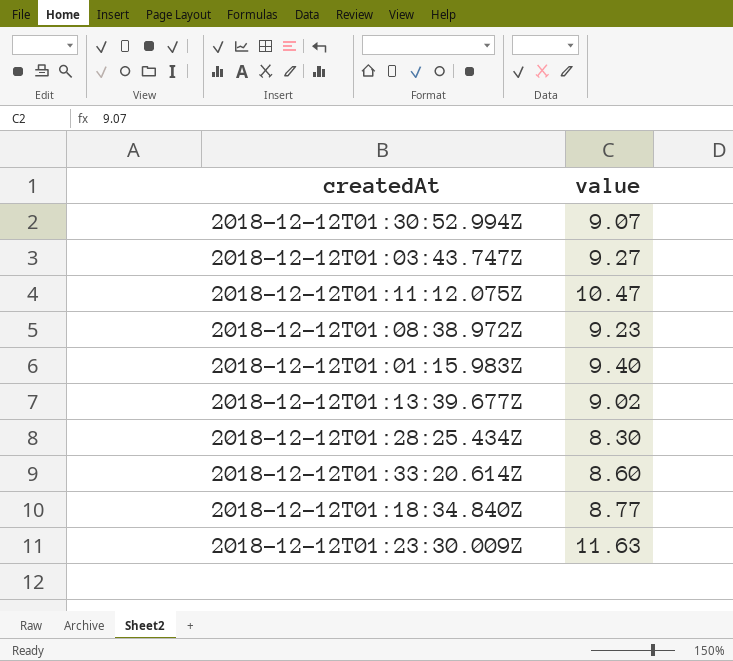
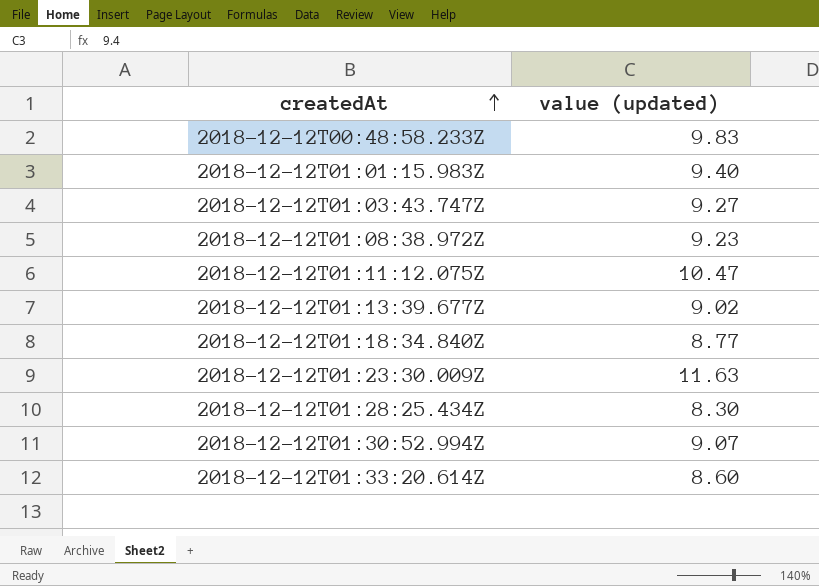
row order: none -> createdAt ascending
column name: value -> value (updated)
row 2018-12-12T00:48:58.233Z: none -> 9.83

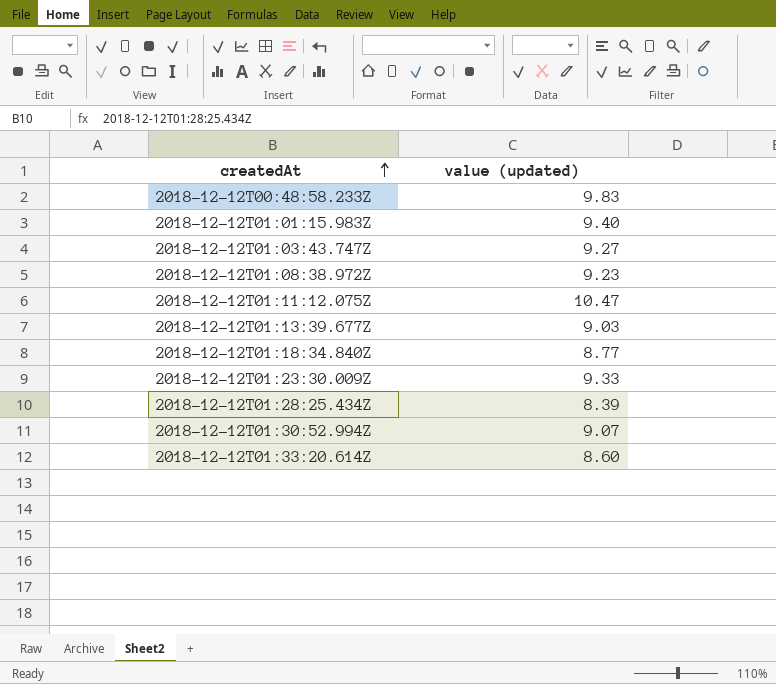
2018-12-12T01:13:39.677Z | value (updated): 9.02 -> 9.03
2018-12-12T01:23:30.009Z | value (updated): 11.63 -> 9.33
2018-12-12T01:28:25.434Z | value (updated): 8.30 -> 8.39

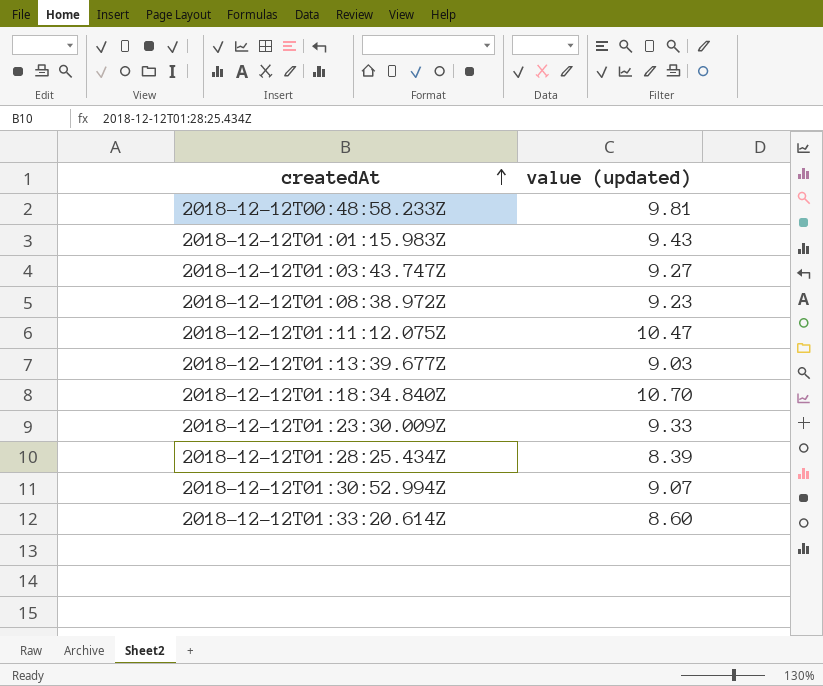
2018-12-12T00:48:58.233Z | value (updated): 9.83 -> 9.81
2018-12-12T01:01:15.983Z | value (updated): 9.40 -> 9.43
2018-12-12T01:18:34.840Z | value (updated): 8.77 -> 10.70

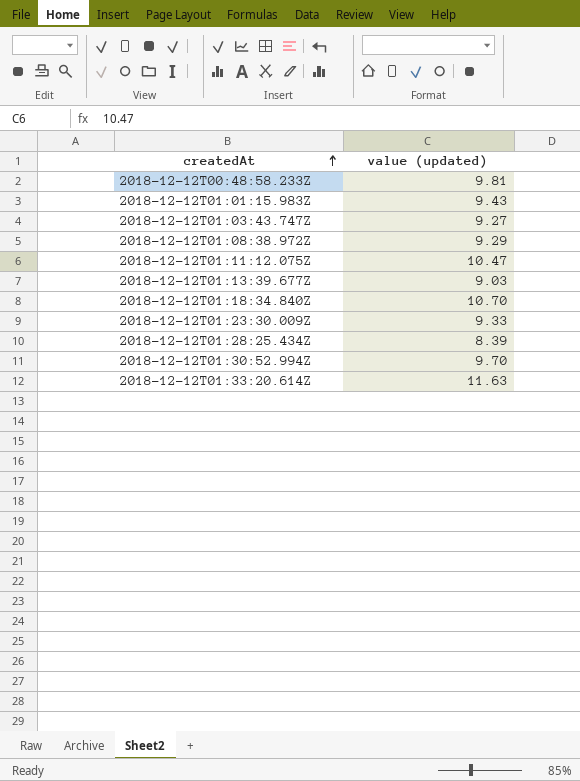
2018-12-12T01:08:38.972Z | value (updated): 9.23 -> 9.29
2018-12-12T01:30:52.994Z | value (updated): 9.07 -> 9.70
2018-12-12T01:33:20.614Z | value (updated): 8.60 -> 11.63

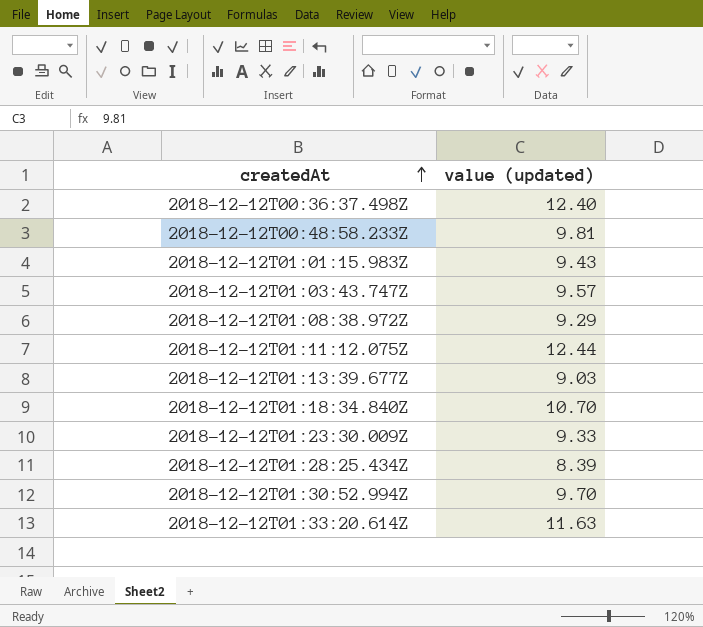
row 2018-12-12T00:36:37.498Z: none -> 12.40
2018-12-12T01:03:43.747Z | value (updated): 9.27 -> 9.57
2018-12-12T01:11:12.075Z | value (updated): 10.47 -> 12.44

